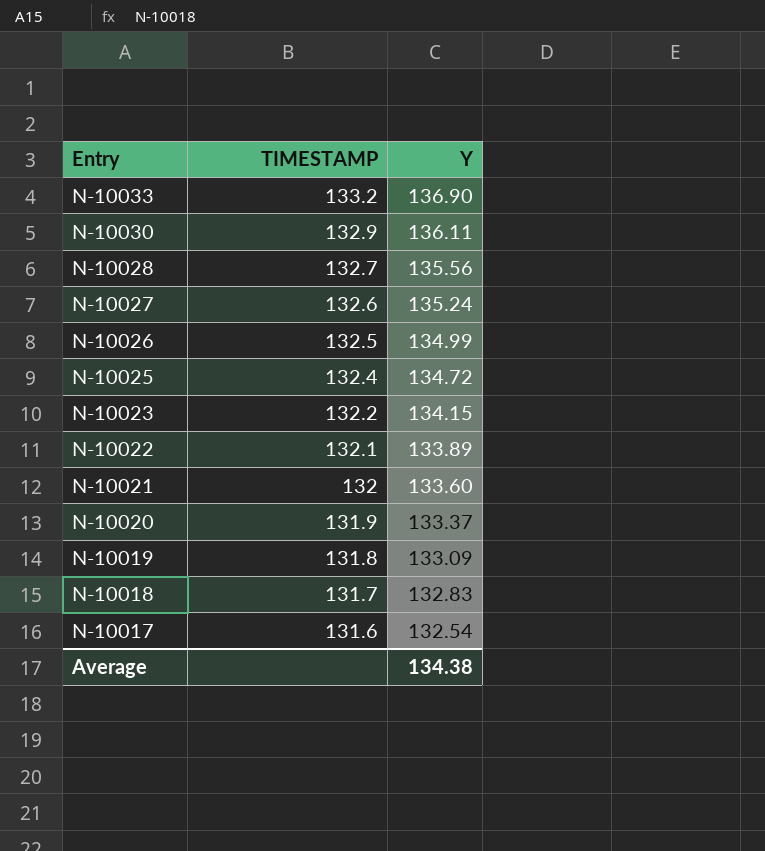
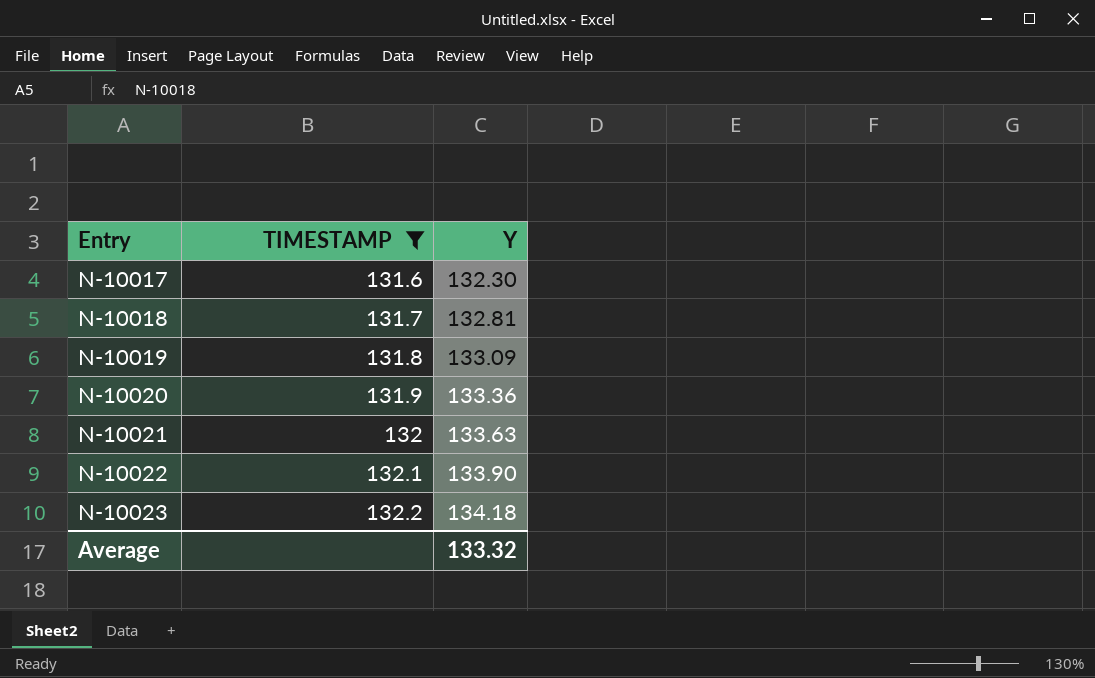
filter: none -> TIMESTAMP <= 132.2
row order: Entry descending -> Entry ascending
N-10017 | Y: 132.54 -> 132.30
N-10018 | Y: 132.83 -> 132.81
N-10020 | Y: 133.37 -> 133.36
N-10021 | Y: 133.60 -> 133.63
N-10022 | Y: 133.89 -> 133.90
N-10023 | Y: 134.15 -> 134.18
Average | Y: 134.38 -> 133.32

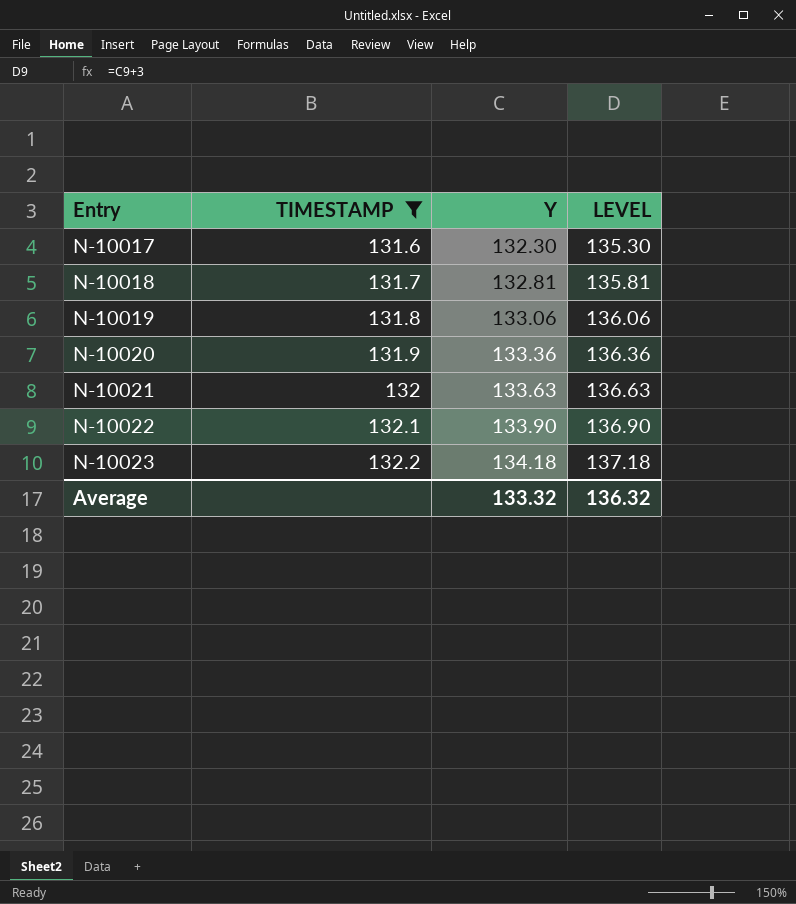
column LEVEL | formula: none -> [Y] + 3
N-10019 | Y: 133.09 -> 133.06

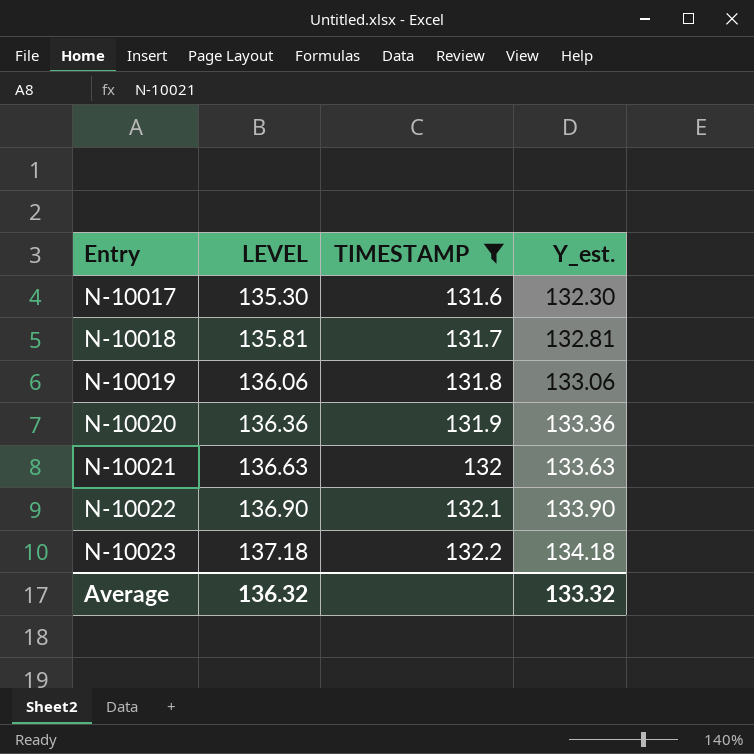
column LEVEL | position: 4 -> 2
column name: Y -> Y_est.

